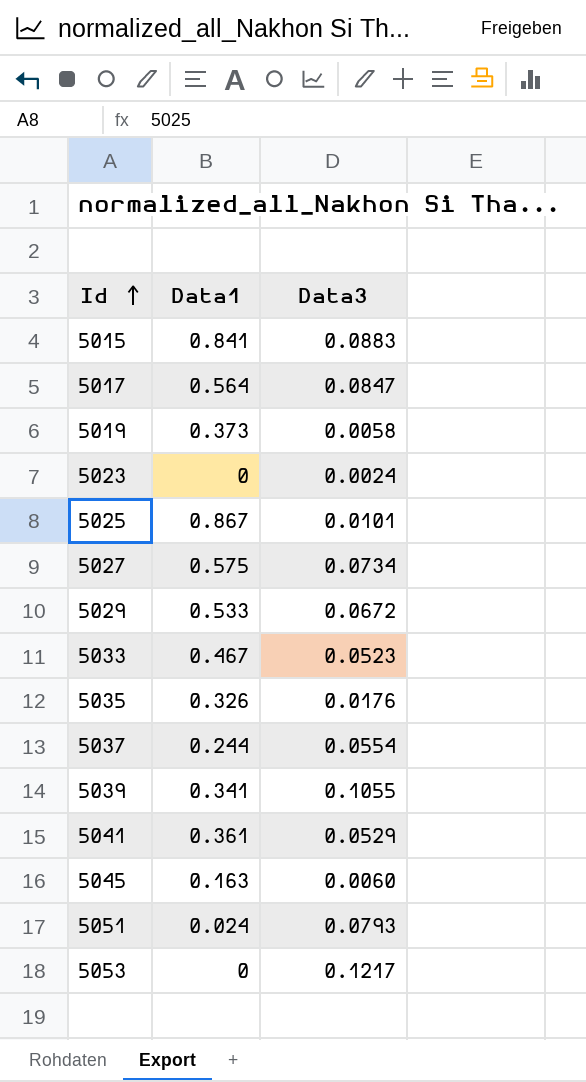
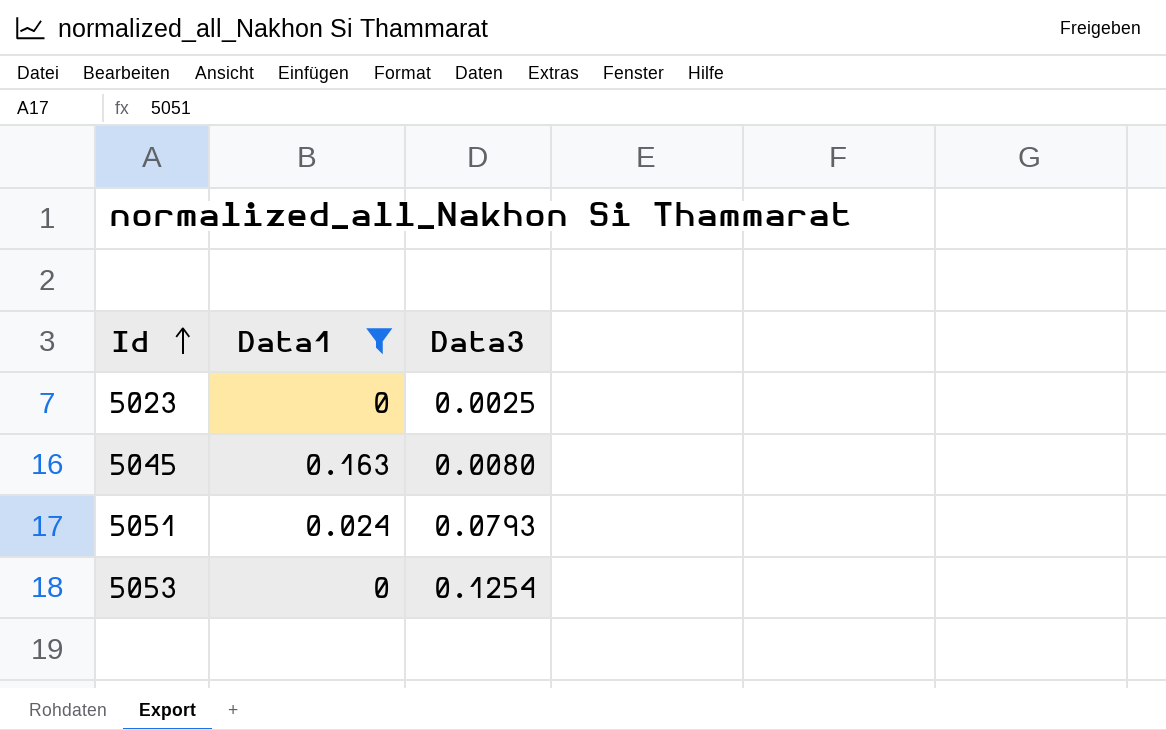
filter: none -> Data1 <= 0.163
5023 | Data3: 0.0024 -> 0.0025
5045 | Data3: 0.0060 -> 0.0080
5053 | Data3: 0.1217 -> 0.1254

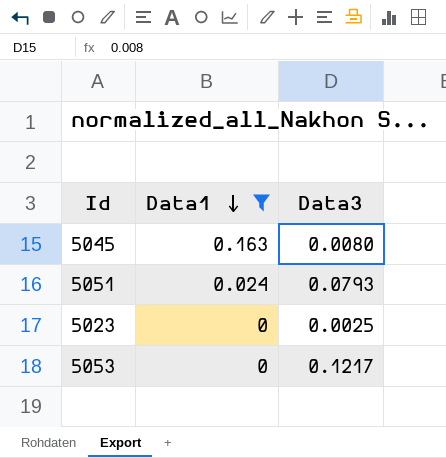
row order: Id ascending -> Data1 descending
5053 | Data3: 0.1254 -> 0.1217

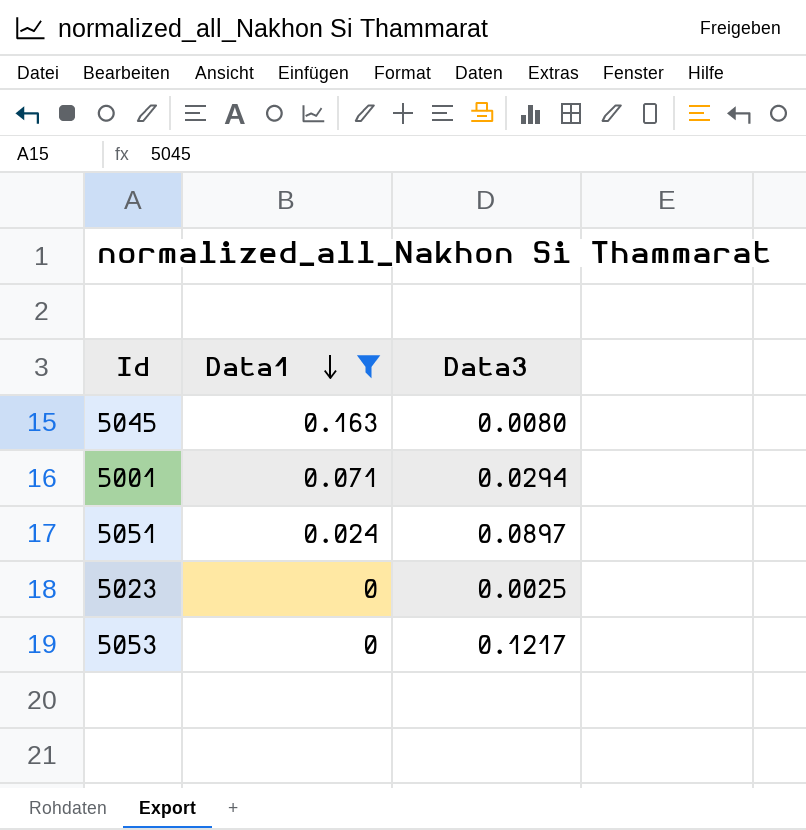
row 5001: none -> 0.071 | 0.0294
5051 | Data3: 0.0793 -> 0.0897

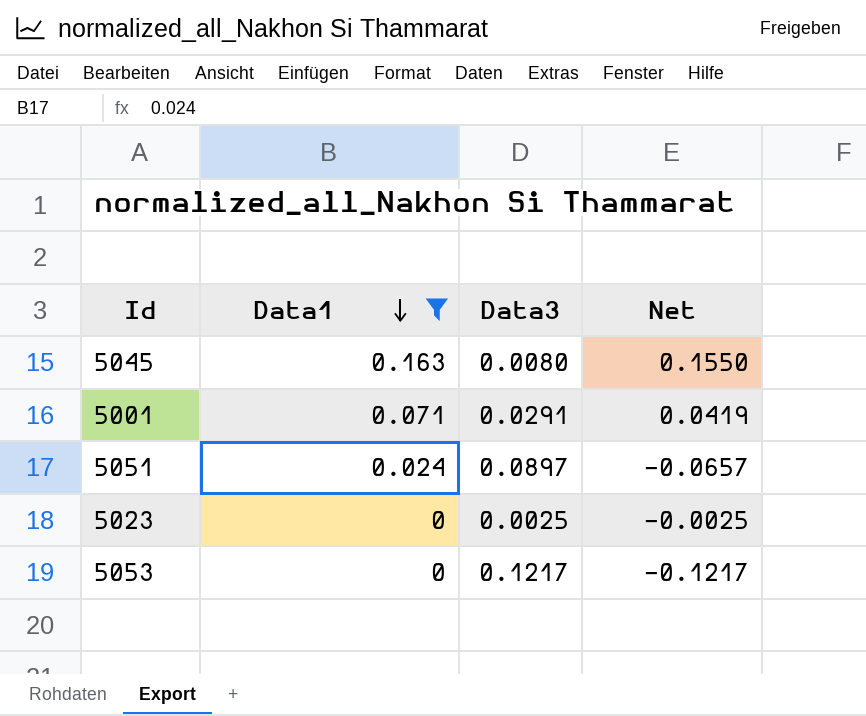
column Net | formula: none -> [Data1] - [Data3]
5001 | Data3: 0.0294 -> 0.0291

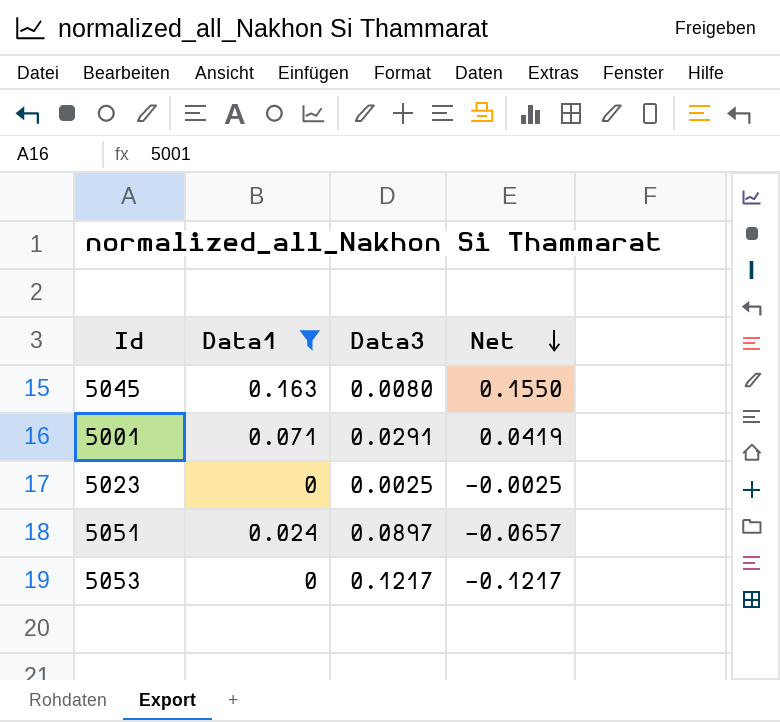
row order: Data1 descending -> Net descending

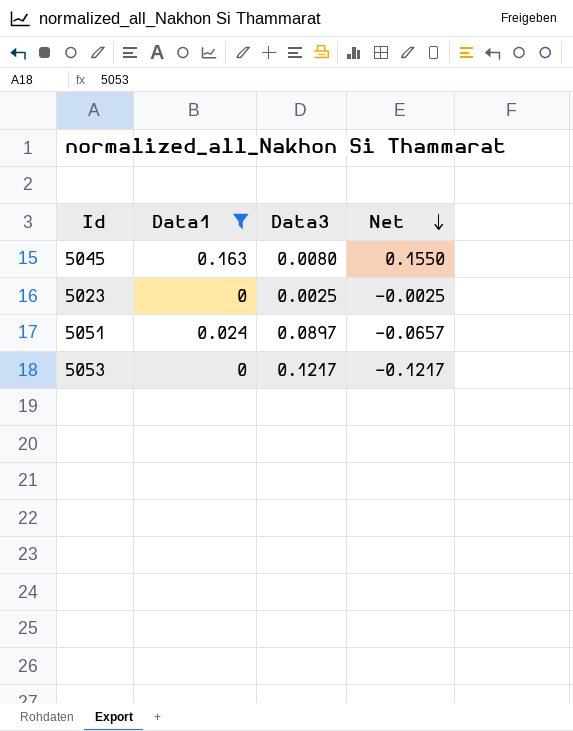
row 5001: 0.071 | 0.0291 | 0.0419 -> none

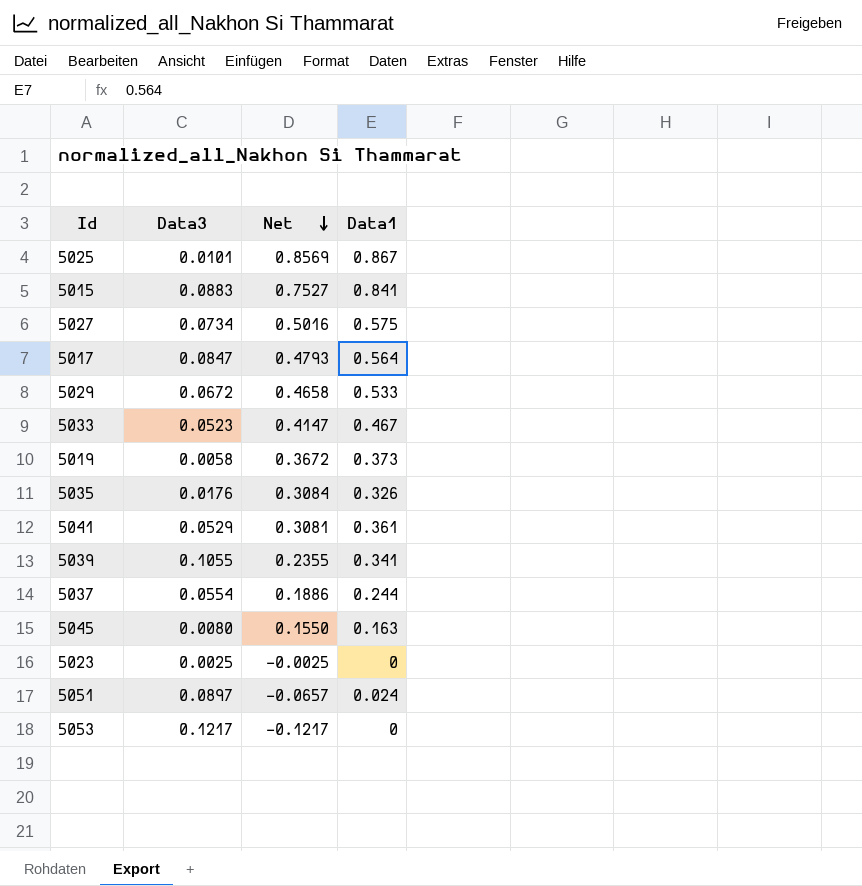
filter: Data1 <= 0.163 -> none
column Data1 | position: 2 -> 4

